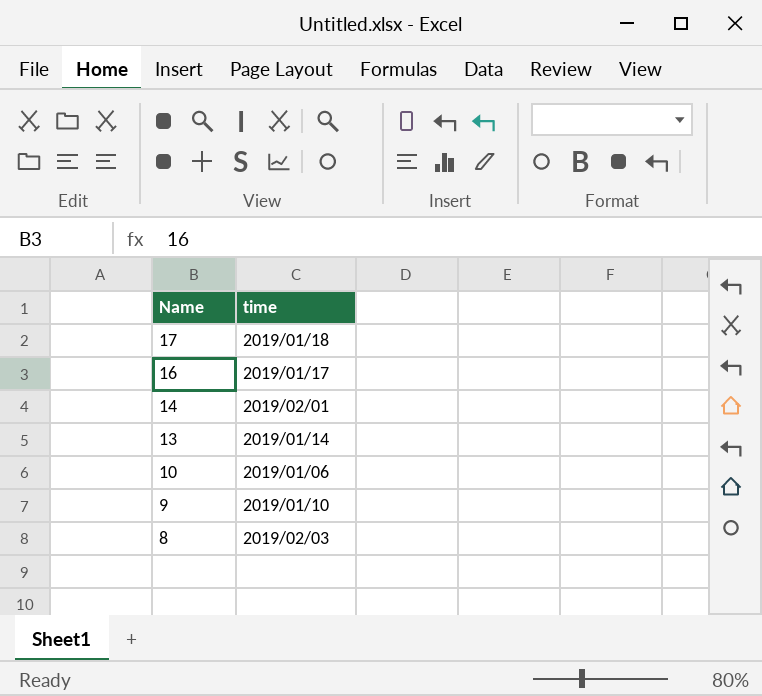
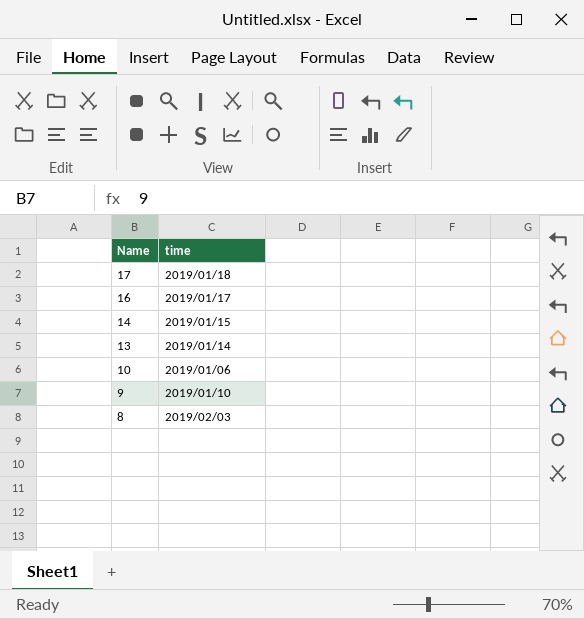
14 | time: 2019/02/01 -> 2019/01/15

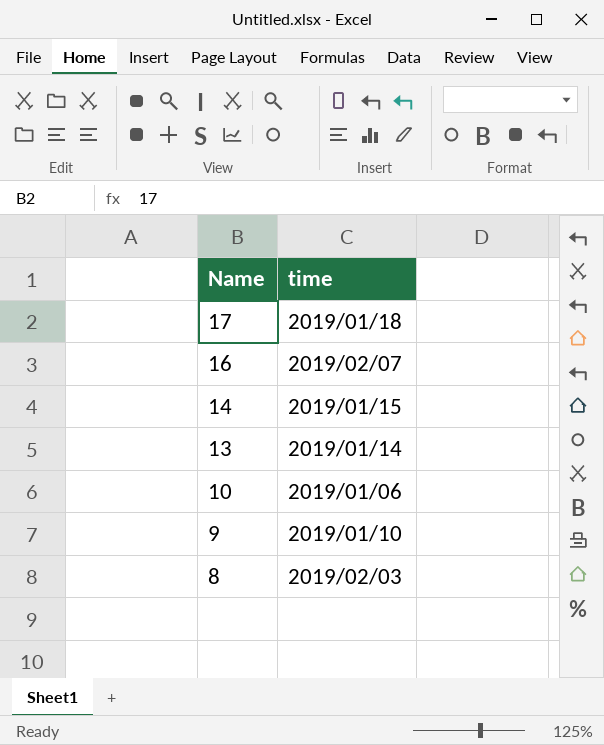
16 | time: 2019/01/17 -> 2019/02/07

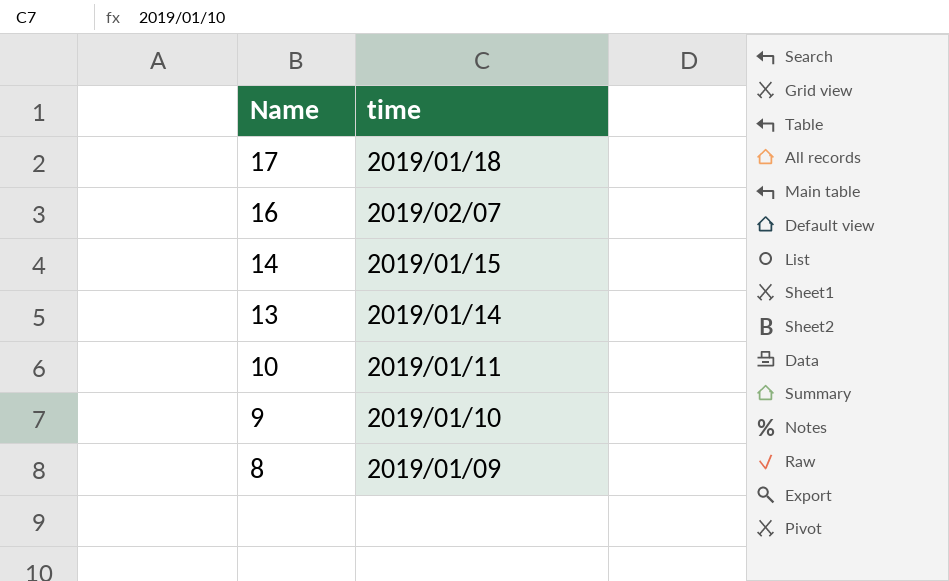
10 | time: 2019/01/06 -> 2019/01/11
8 | time: 2019/02/03 -> 2019/01/09

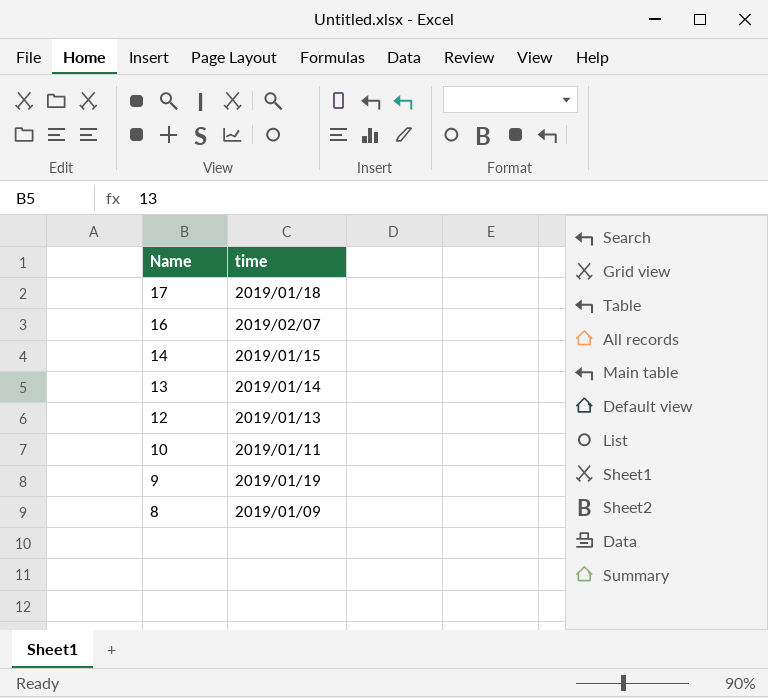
row 12: none -> 2019/01/13
9 | time: 2019/01/10 -> 2019/01/19

